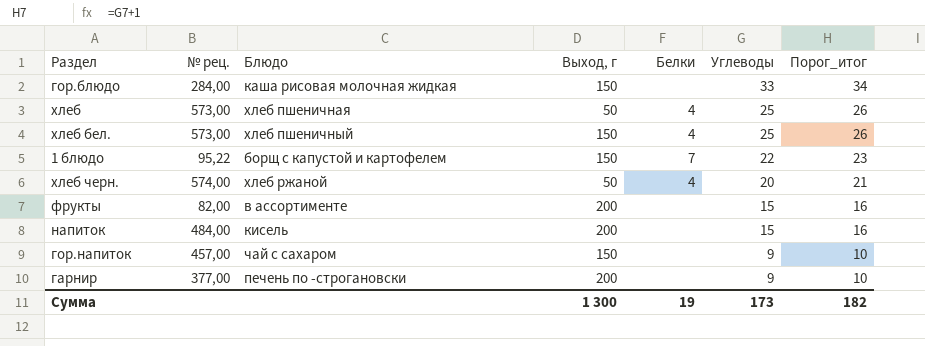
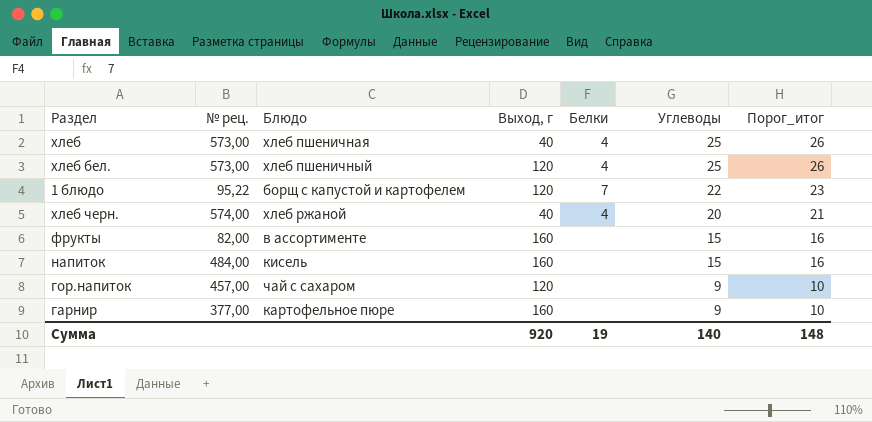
row гор.блюдо: 284,00 | каша рисовая молочная жидкая | 150 | none | 33 | 34 -> none
хлеб | Выход, г: 50 -> 40
хлеб бел. | Выход, г: 150 -> 120
1 блюдо | Выход, г: 150 -> 120
хлеб черн. | Выход, г: 50 -> 40
фрукты | Выход, г: 200 -> 160
напиток | Выход, г: 200 -> 160
гор.напиток | Выход, г: 150 -> 120
гарнир | Блюдо: печень по -строгановски -> картофельное пюре
гарнир | Выход, г: 200 -> 160
Сумма | Выход, г: 1 300 -> 920
Сумма | Углеводы: 173 -> 140
Сумма | Порог_итог: 182 -> 148

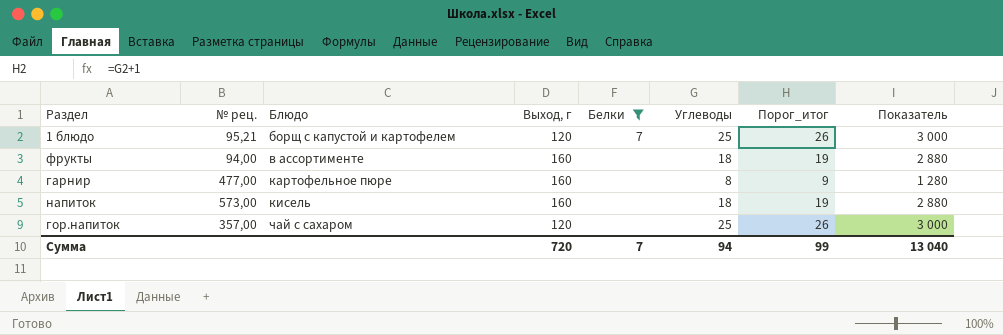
filter: none -> Белки != 4
row order: Углеводы descending -> Блюдо ascending
column Показатель | formula: none -> [Выход, г] * [Углеводы]
1 блюдо | № рец.: 95,22 -> 95,21
1 блюдо | Углеводы: 22 -> 25
1 блюдо | Порог_итог: 23 -> 26
фрукты | № рец.: 82,00 -> 94,00
фрукты | Углеводы: 15 -> 18
фрукты | Порог_итог: 16 -> 19
гарнир | № рец.: 377,00 -> 477,00
гарнир | Углеводы: 9 -> 8
гарнир | Порог_итог: 10 -> 9
напиток | № рец.: 484,00 -> 573,00
напиток | Углеводы: 15 -> 18
напиток | Порог_итог: 16 -> 19
гор.напиток | № рец.: 457,00 -> 357,00
гор.напиток | Углеводы: 9 -> 25
гор.напиток | Порог_итог: 10 -> 26
Сумма | Выход, г: 920 -> 720
Сумма | Белки: 19 -> 7
Сумма | Углеводы: 140 -> 94
Сумма | Порог_итог: 148 -> 99

